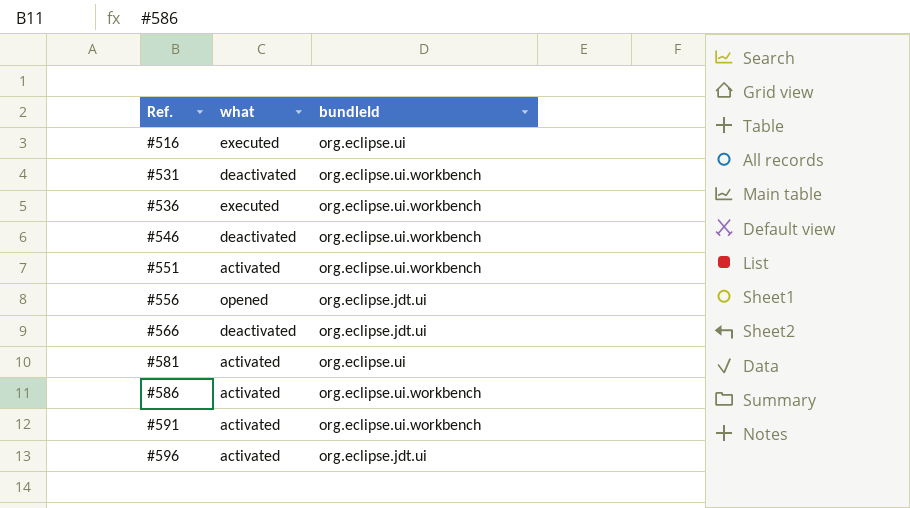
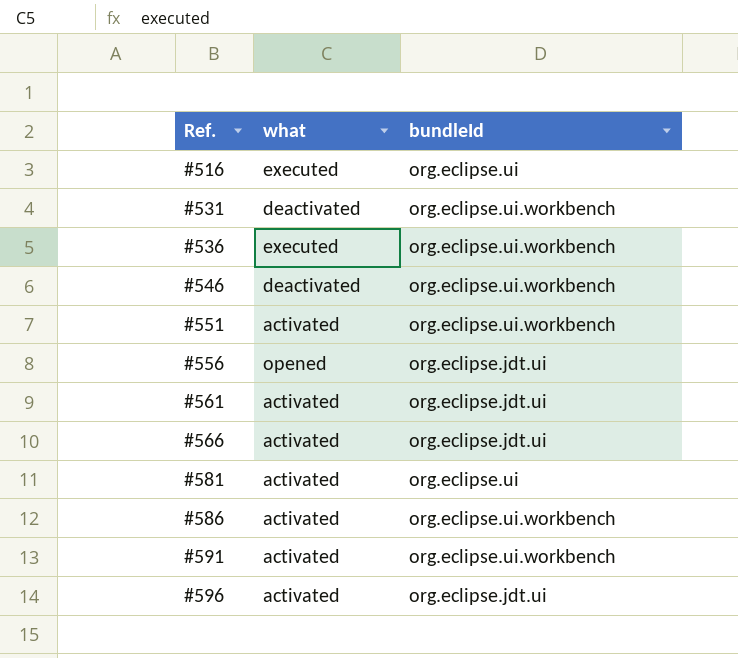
row #561: none -> activated | org.eclipse.jdt.ui
#566 | what: deactivated -> activated

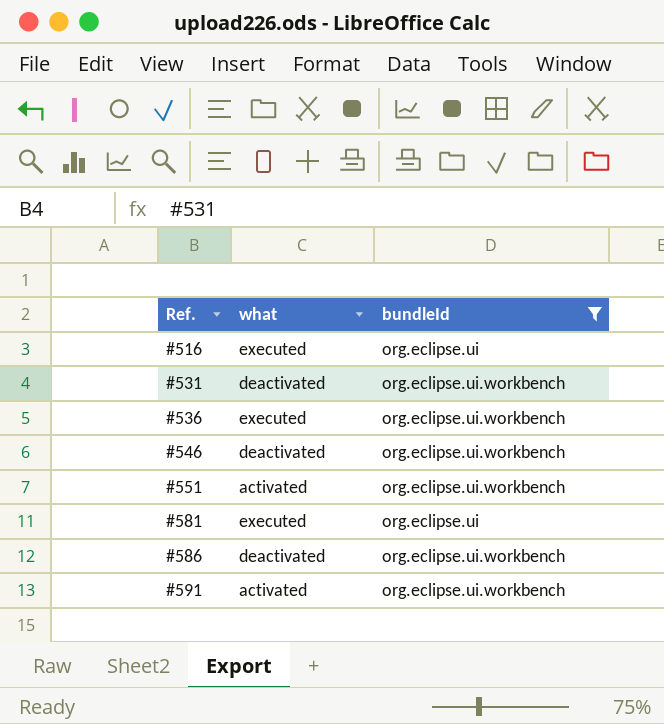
filter: none -> bundleId != org.eclipse.jdt.ui
#581 | what: activated -> executed
#586 | what: activated -> deactivated

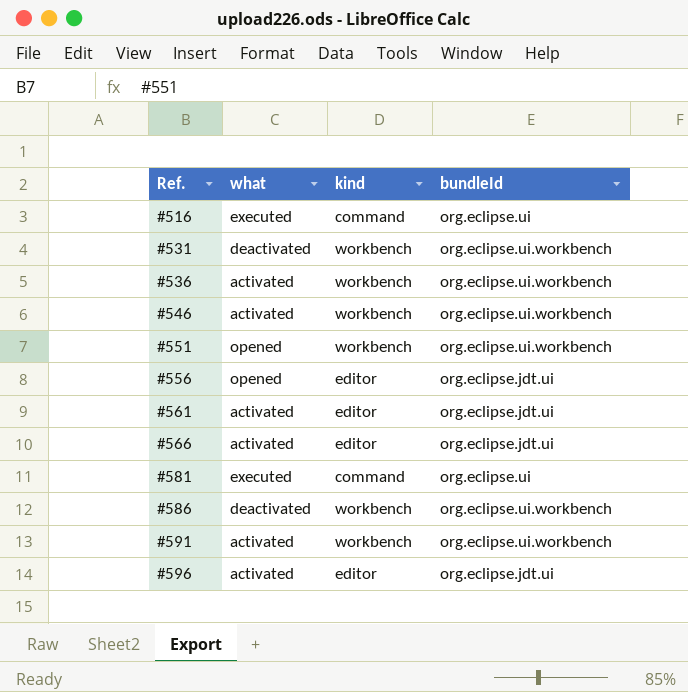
filter: bundleId != org.eclipse.jdt.ui -> none
column kind | position: none -> 3
#536 | what: executed -> activated
#546 | what: deactivated -> activated
#551 | what: activated -> opened

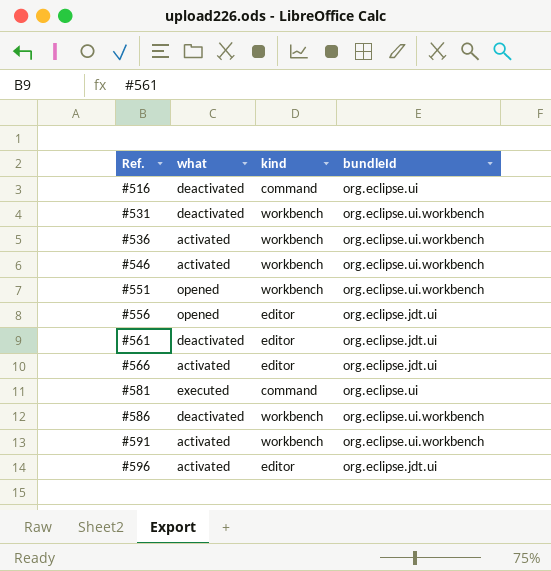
#516 | what: executed -> deactivated
#561 | what: activated -> deactivated

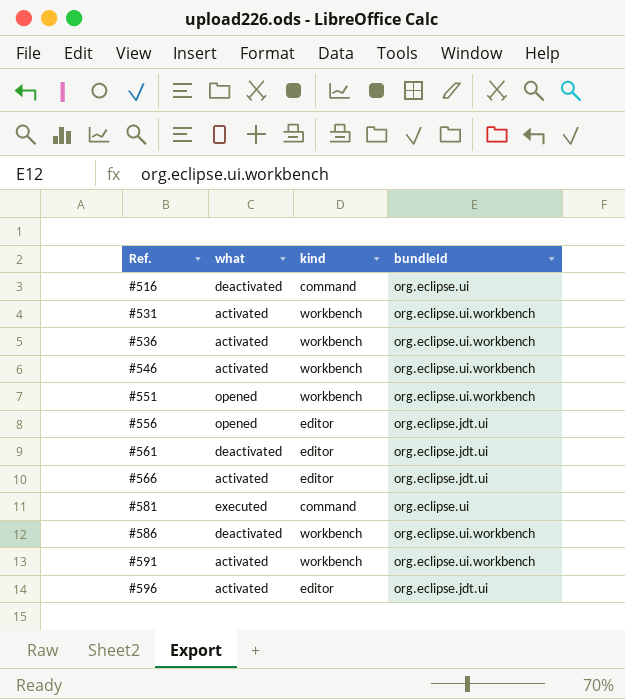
#531 | what: deactivated -> activated

